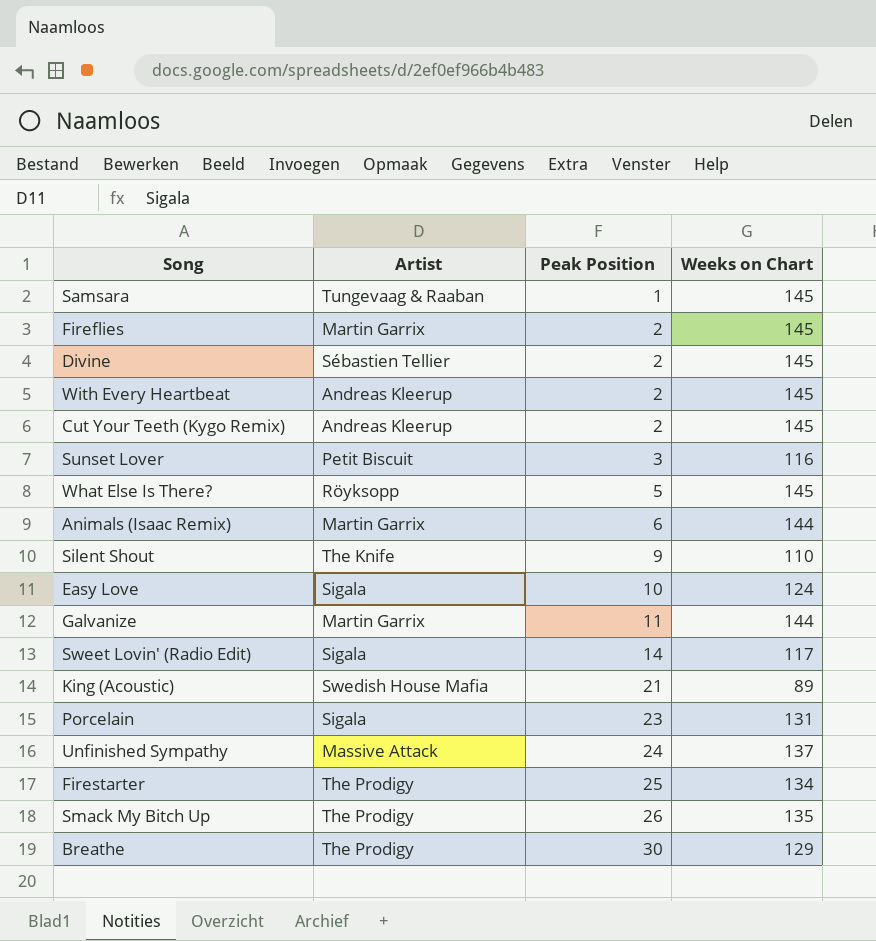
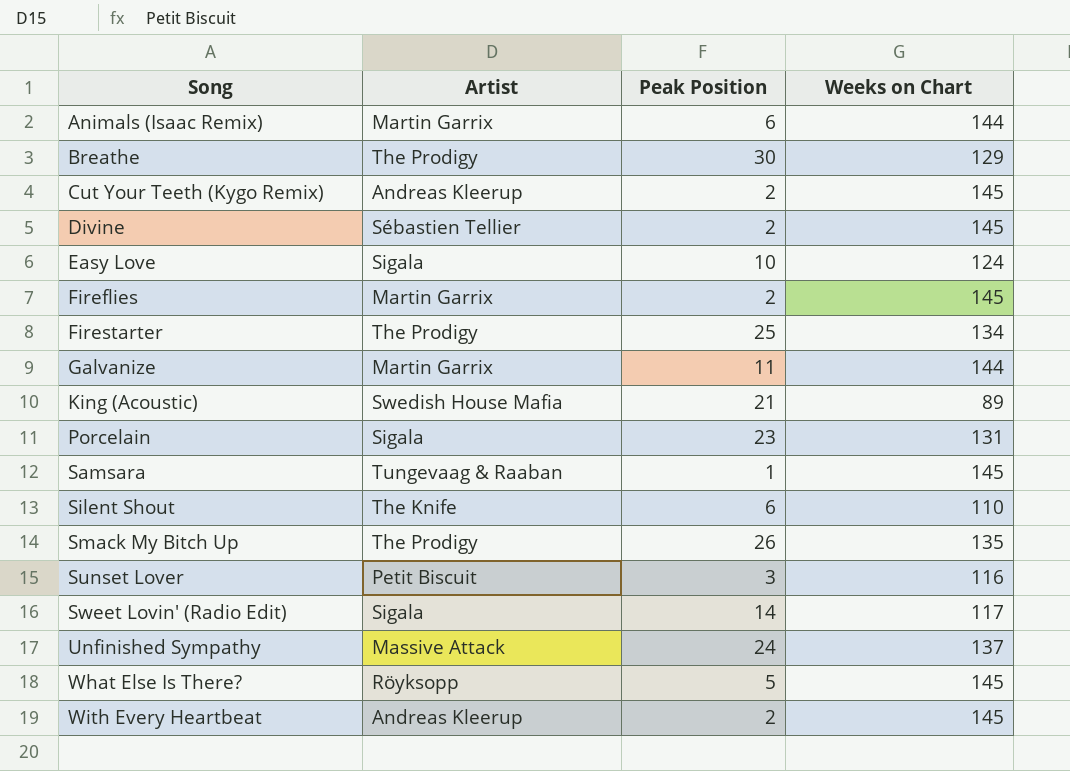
row order: Peak Position ascending -> Song ascending
Silent Shout | Peak Position: 9 -> 6

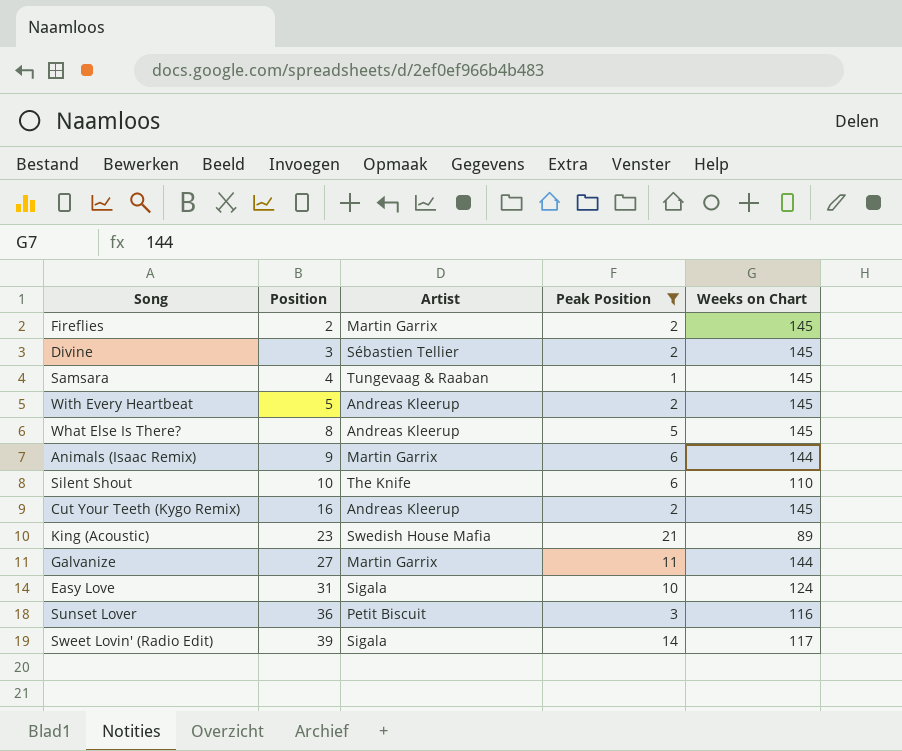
filter: none -> Peak Position <= 21
row order: Song ascending -> Position ascending
column Position | position: none -> 2
What Else Is There? | Artist: Röyksopp -> Andreas Kleerup

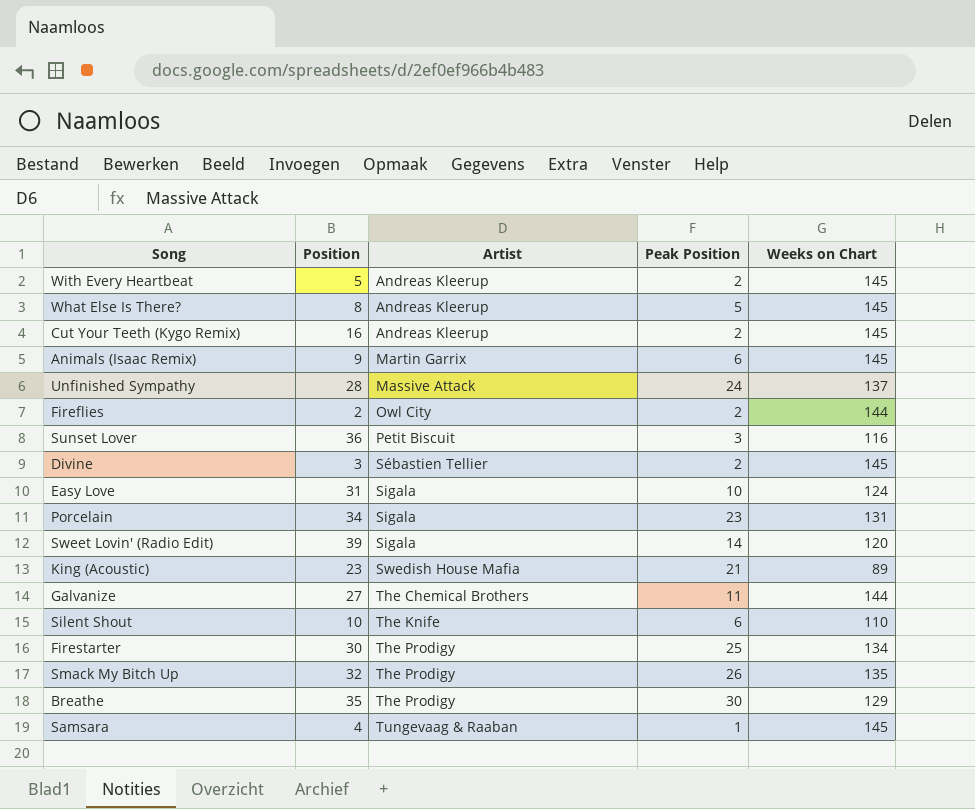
filter: Peak Position <= 21 -> none
row order: Position ascending -> Artist ascending
Animals (Isaac Remix) | Weeks on Chart: 144 -> 145
Fireflies | Artist: Martin Garrix -> Owl City
Fireflies | Weeks on Chart: 145 -> 144
Sweet Lovin' (Radio Edit) | Weeks on Chart: 117 -> 120
Galvanize | Artist: Martin Garrix -> The Chemical Brothers

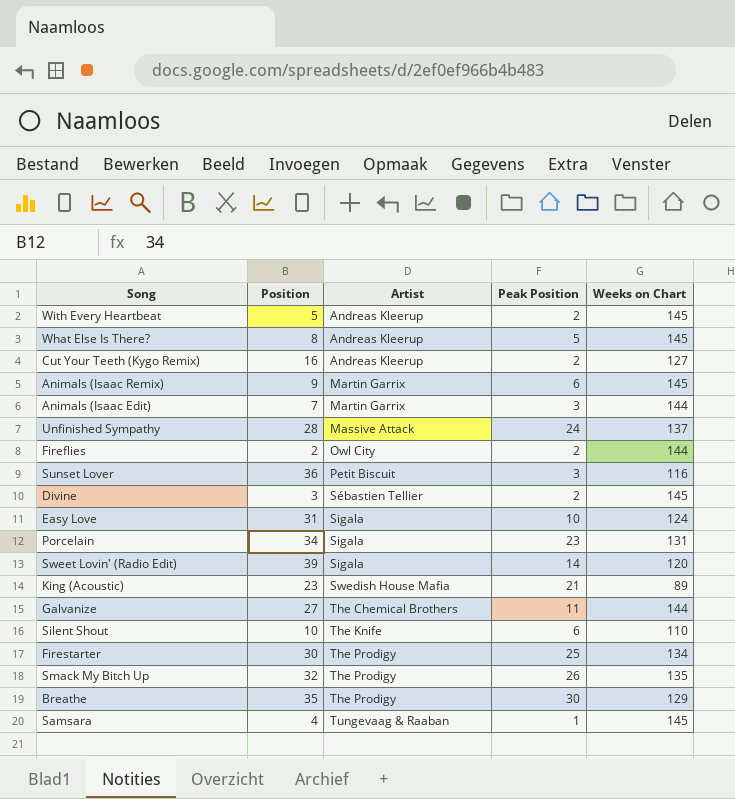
Cut Your Teeth (Kygo Remix) | Weeks on Chart: 145 -> 127
row Animals (Isaac Edit): none -> 7 | Martin Garrix | 3 | 144

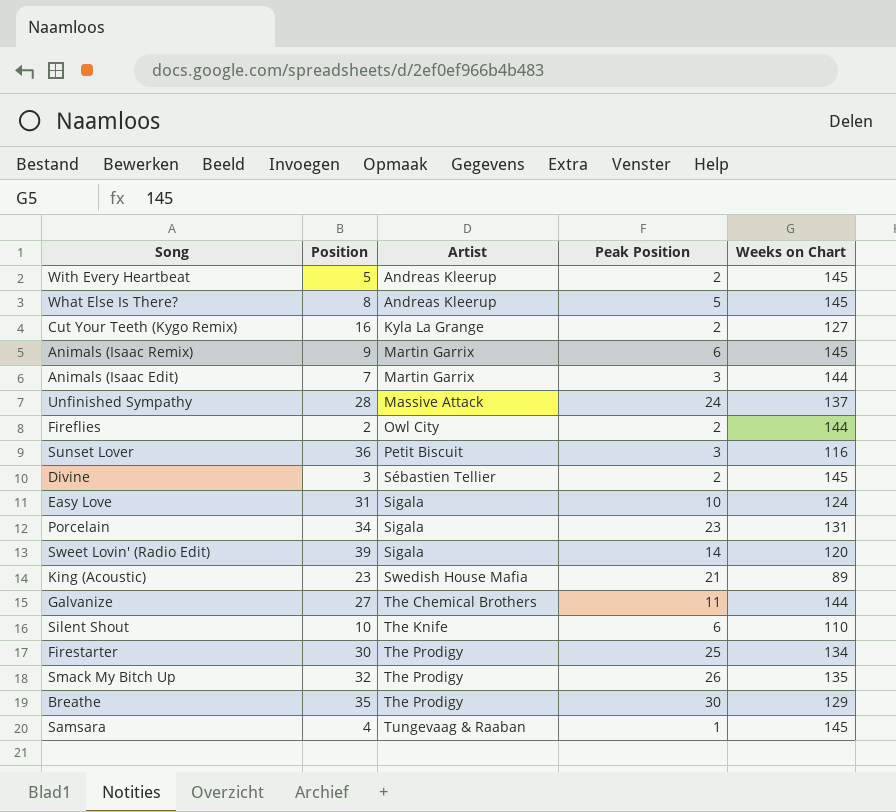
Cut Your Teeth (Kygo Remix) | Artist: Andreas Kleerup -> Kyla La Grange

